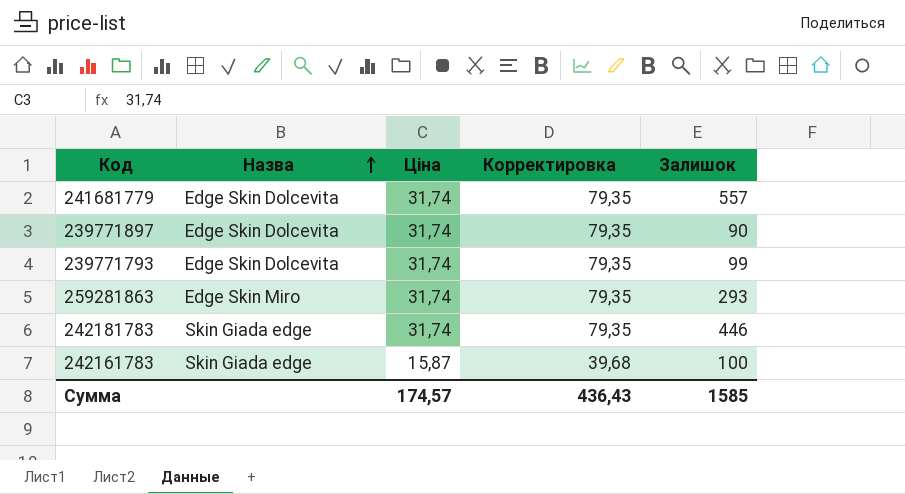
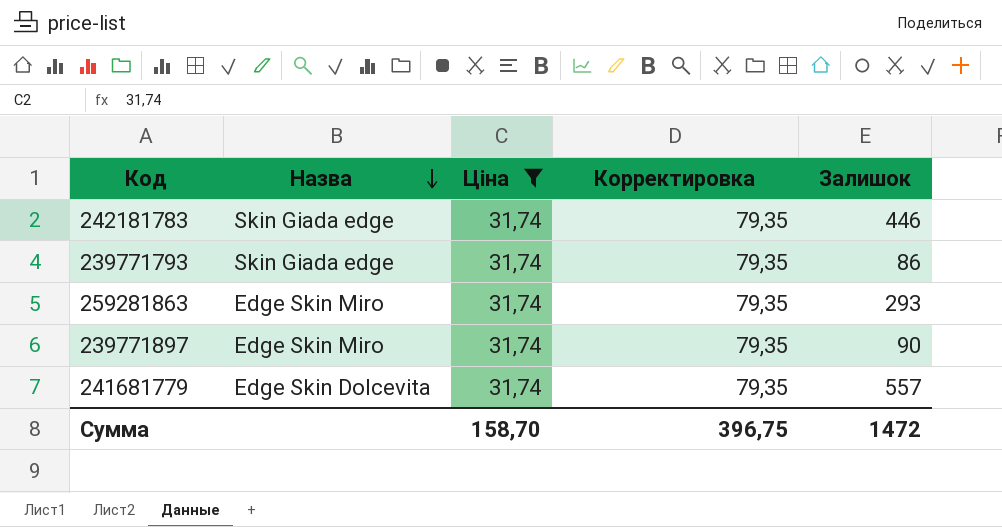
filter: none -> Ціна = 31,74
row order: Назва ascending -> Назва descending
239771793 | Назва: Edge Skin Dolcevita -> Skin Giada edge
239771793 | Залишок: 99 -> 86
239771897 | Назва: Edge Skin Dolcevita -> Edge Skin Miro
Сумма | Ціна: 174,57 -> 158,70
Сумма | Корректировка: 436,43 -> 396,75
Сумма | Залишок: 1585 -> 1472

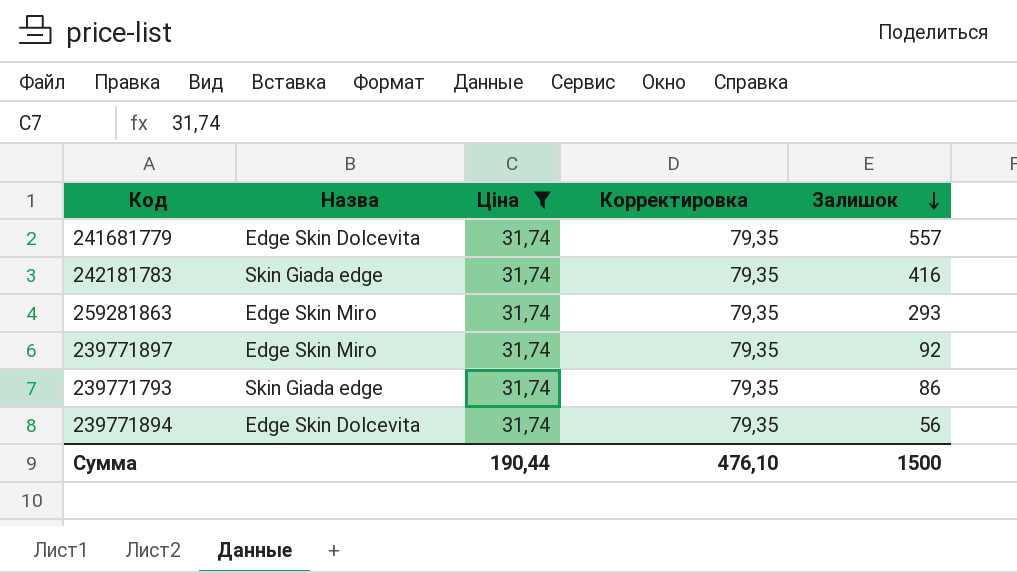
row order: Назва descending -> Залишок descending
242181783 | Залишок: 446 -> 416
239771897 | Залишок: 90 -> 92
row 239771894: none -> Edge Skin Dolcevita | 31,74 | 79,35 | 56
Сумма | Ціна: 158,70 -> 190,44
Сумма | Корректировка: 396,75 -> 476,10
Сумма | Залишок: 1472 -> 1500

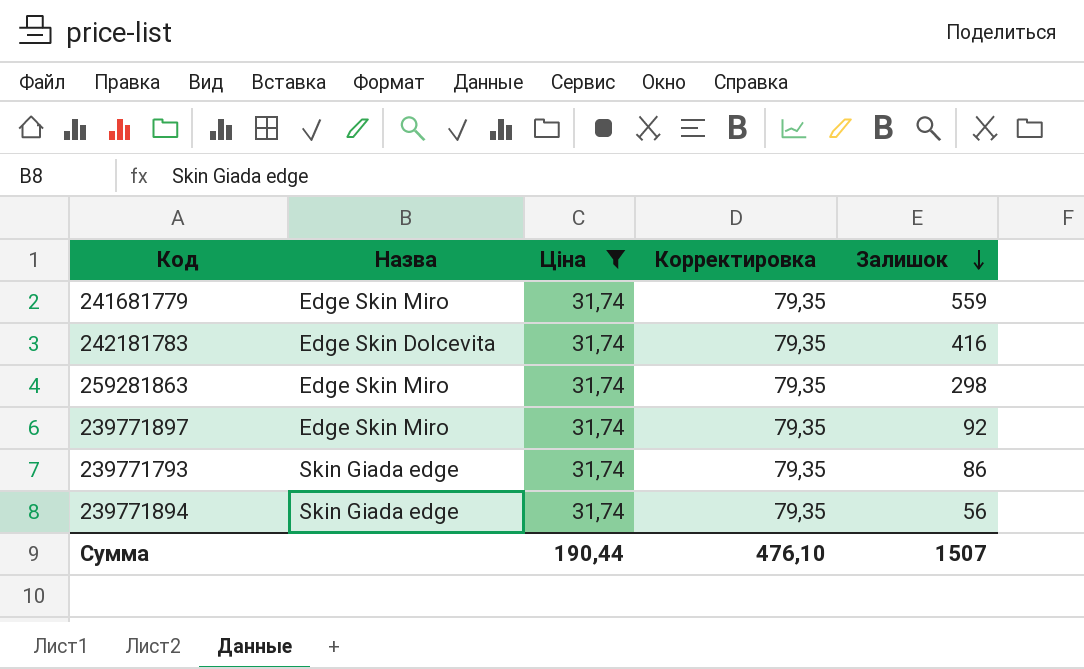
241681779 | Назва: Edge Skin Dolcevita -> Edge Skin Miro
241681779 | Залишок: 557 -> 559
242181783 | Назва: Skin Giada edge -> Edge Skin Dolcevita
259281863 | Залишок: 293 -> 298
239771894 | Назва: Edge Skin Dolcevita -> Skin Giada edge
Сумма | Залишок: 1500 -> 1507

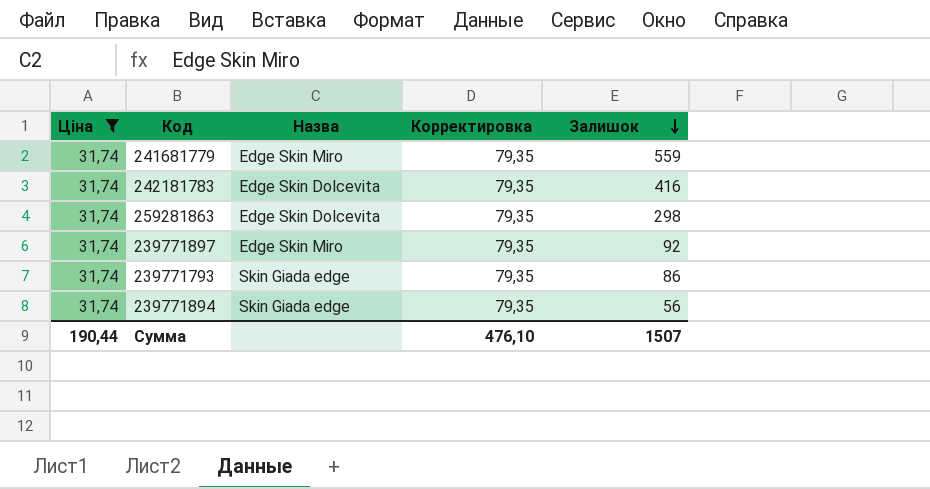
column Ціна | position: 3 -> 1
259281863 | Назва: Edge Skin Miro -> Edge Skin Dolcevita

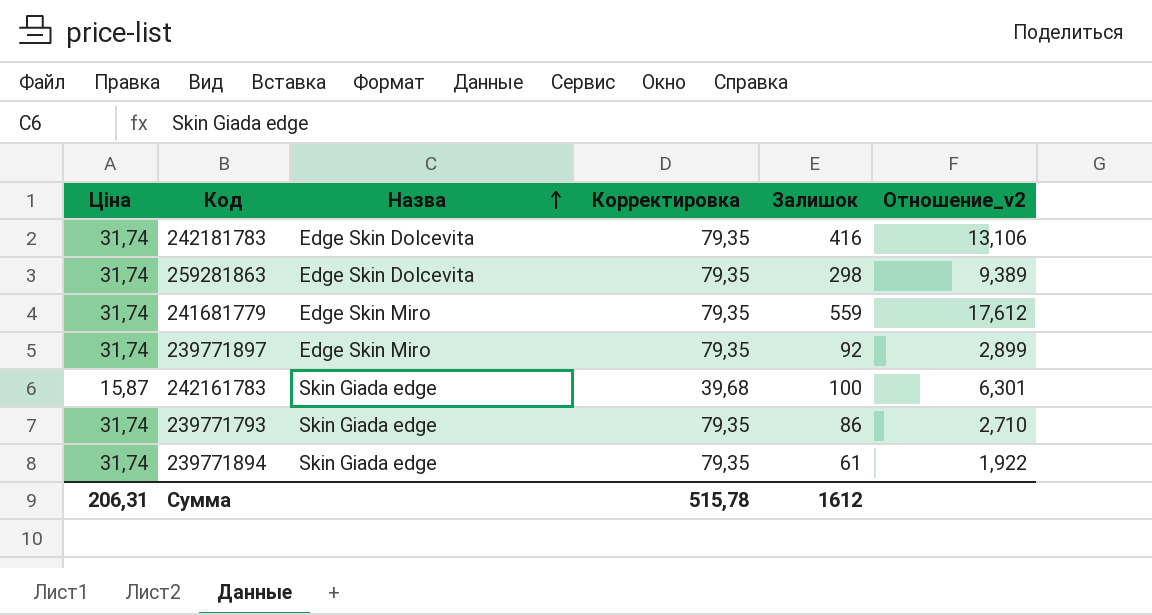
filter: Ціна = 31,74 -> none
row order: Залишок descending -> Назва ascending
column Отношение_v2 | formula: none -> [Залишок] / [Ціна]
239771894 | Залишок: 56 -> 61
Сумма | Ціна: 190,44 -> 206,31
Сумма | Корректировка: 476,10 -> 515,78
Сумма | Залишок: 1507 -> 1612

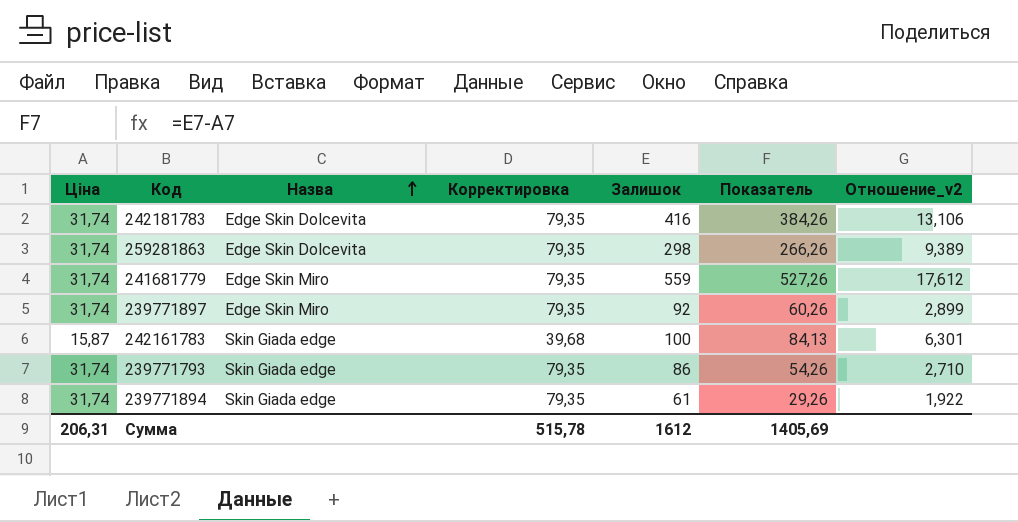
column Показатель | formula: none -> [Залишок] - [Ціна]

